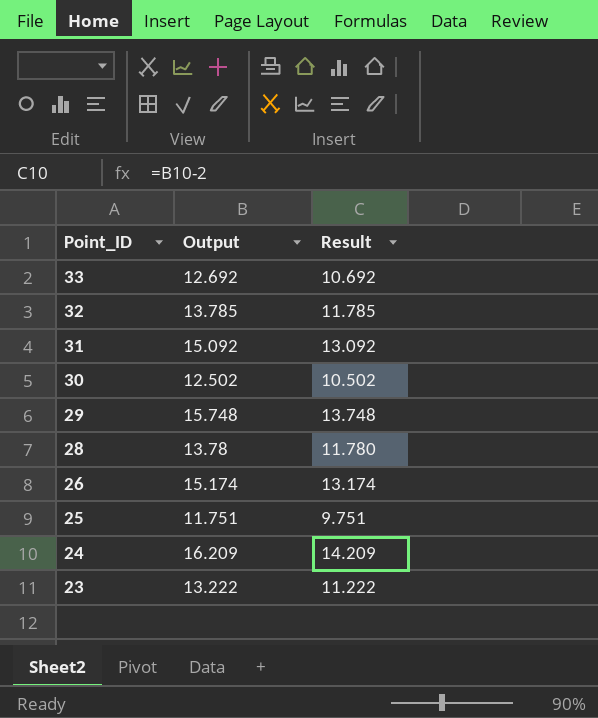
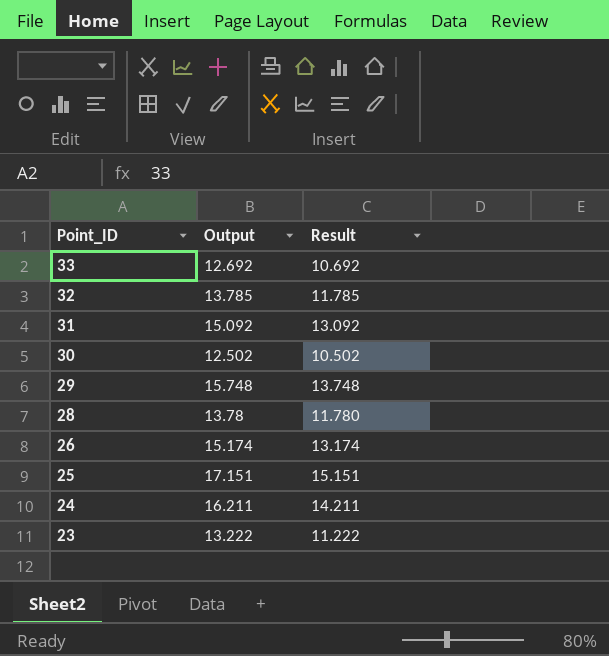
25 | Output: 11.751 -> 17.151
25 | Result: 9.751 -> 15.151
24 | Output: 16.209 -> 16.211
24 | Result: 14.209 -> 14.211

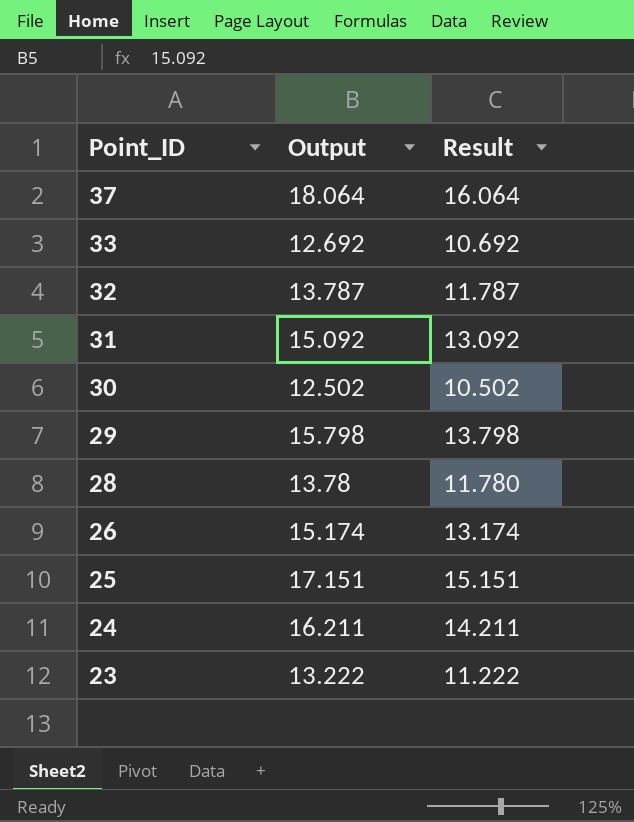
row 37: none -> 18.064 | 16.064
32 | Output: 13.785 -> 13.787
32 | Result: 11.785 -> 11.787
29 | Output: 15.748 -> 15.798
29 | Result: 13.748 -> 13.798

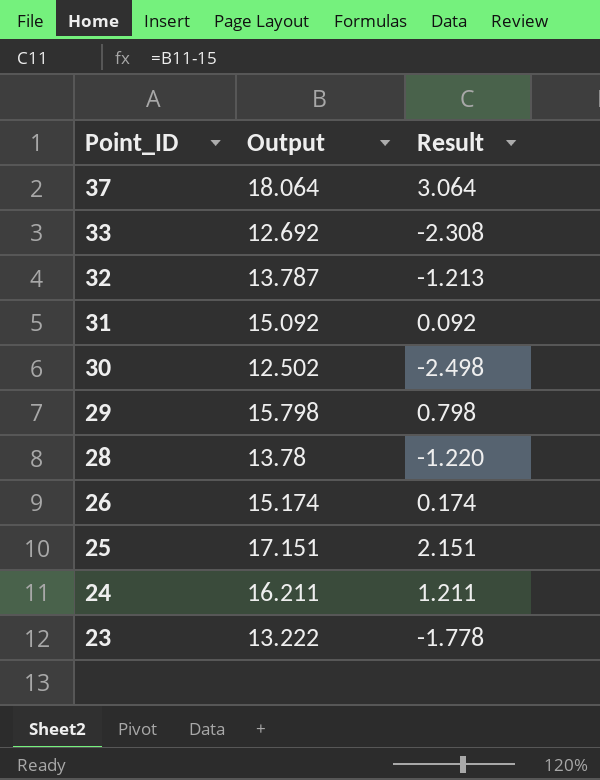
column Result | formula: [Output] - 2 -> [Output] - 15

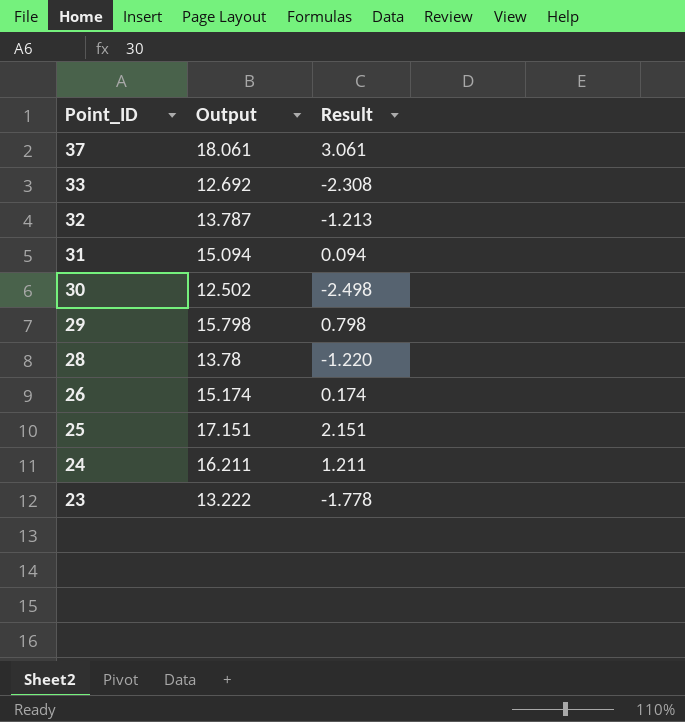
37 | Output: 18.064 -> 18.061
37 | Result: 3.064 -> 3.061
31 | Output: 15.092 -> 15.094
31 | Result: 0.092 -> 0.094

